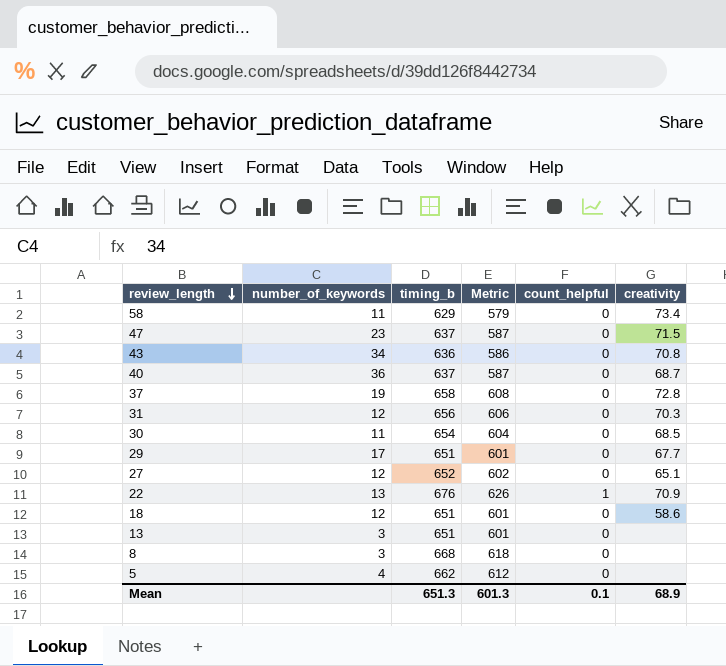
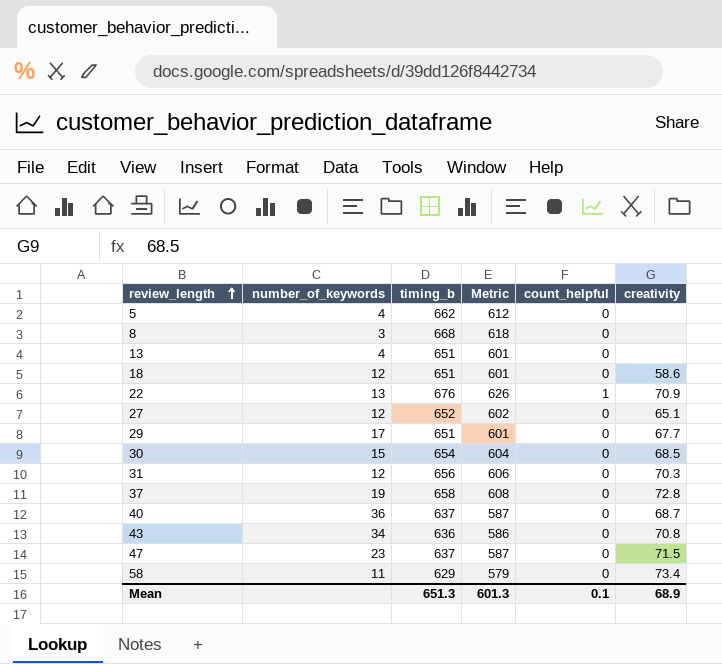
row order: review_length descending -> review_length ascending
13 | number_of_keywords: 3 -> 4
30 | number_of_keywords: 11 -> 15

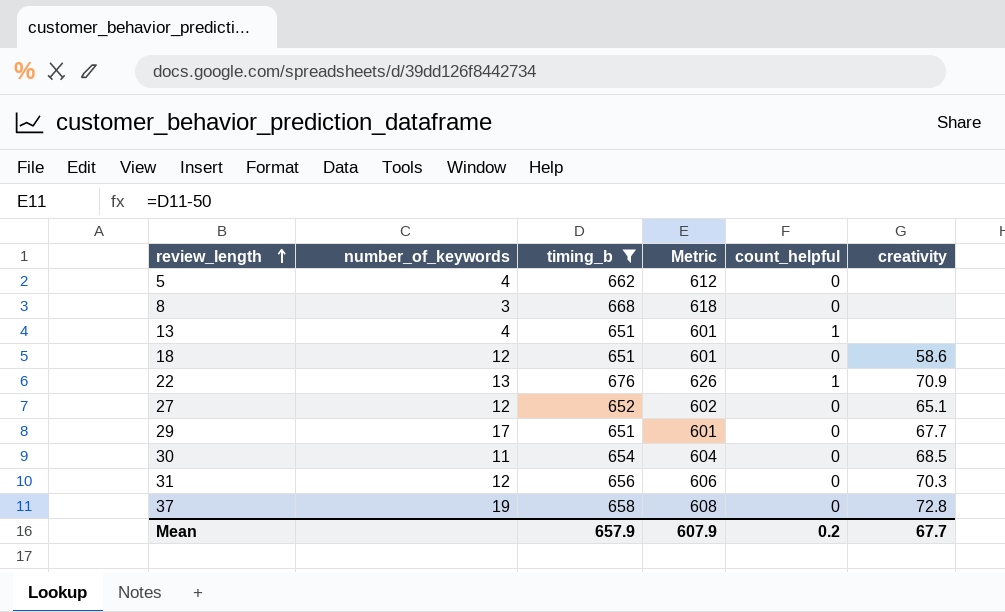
filter: none -> timing_b >= 651
13 | count_helpful: 0 -> 1
30 | number_of_keywords: 15 -> 11
Mean | timing_b: 651.3 -> 657.9
Mean | Metric: 601.3 -> 607.9
Mean | count_helpful: 0.1 -> 0.2
Mean | creativity: 68.9 -> 67.7

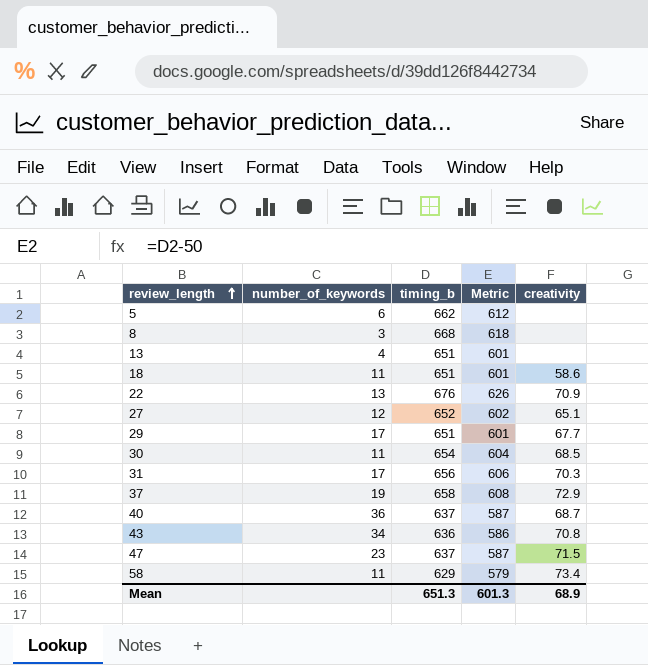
filter: timing_b >= 651 -> none
column count_helpful | position: 5 -> none
5 | number_of_keywords: 4 -> 6
18 | number_of_keywords: 12 -> 11
31 | number_of_keywords: 12 -> 17
37 | creativity: 72.8 -> 72.9
Mean | timing_b: 657.9 -> 651.3
Mean | Metric: 607.9 -> 601.3
Mean | creativity: 67.7 -> 68.9

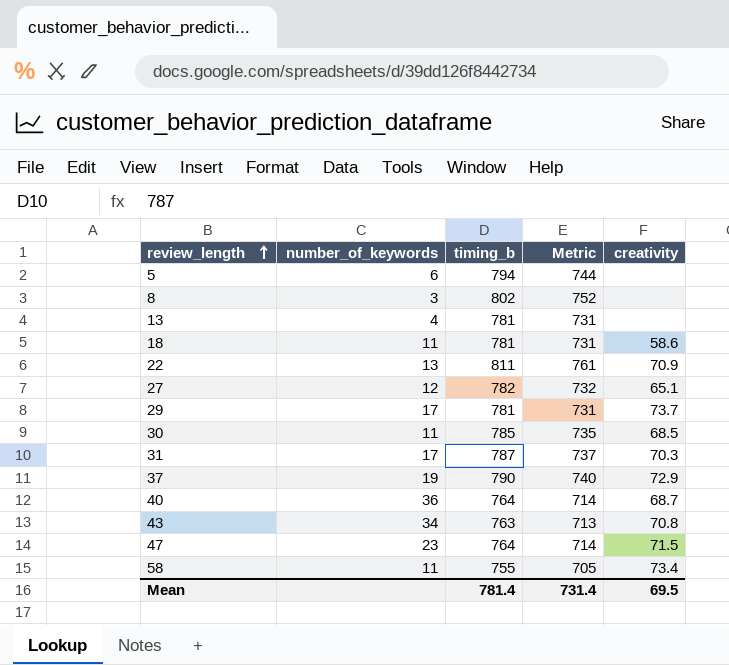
5 | timing_b: 662 -> 794
5 | Metric: 612 -> 744
8 | timing_b: 668 -> 802
8 | Metric: 618 -> 752
13 | timing_b: 651 -> 781
13 | Metric: 601 -> 731
18 | timing_b: 651 -> 781
18 | Metric: 601 -> 731
22 | timing_b: 676 -> 811
22 | Metric: 626 -> 761
27 | timing_b: 652 -> 782
27 | Metric: 602 -> 732
29 | timing_b: 651 -> 781
29 | Metric: 601 -> 731
29 | creativity: 67.7 -> 73.7
30 | timing_b: 654 -> 785
30 | Metric: 604 -> 735
31 | timing_b: 656 -> 787
31 | Metric: 606 -> 737
37 | timing_b: 658 -> 790
37 | Metric: 608 -> 740
40 | timing_b: 637 -> 764
40 | Metric: 587 -> 714
43 | timing_b: 636 -> 763
43 | Metric: 586 -> 713
47 | timing_b: 637 -> 764
47 | Metric: 587 -> 714
58 | timing_b: 629 -> 755
58 | Metric: 579 -> 705
Mean | timing_b: 651.3 -> 781.4
Mean | Metric: 601.3 -> 731.4
Mean | creativity: 68.9 -> 69.5

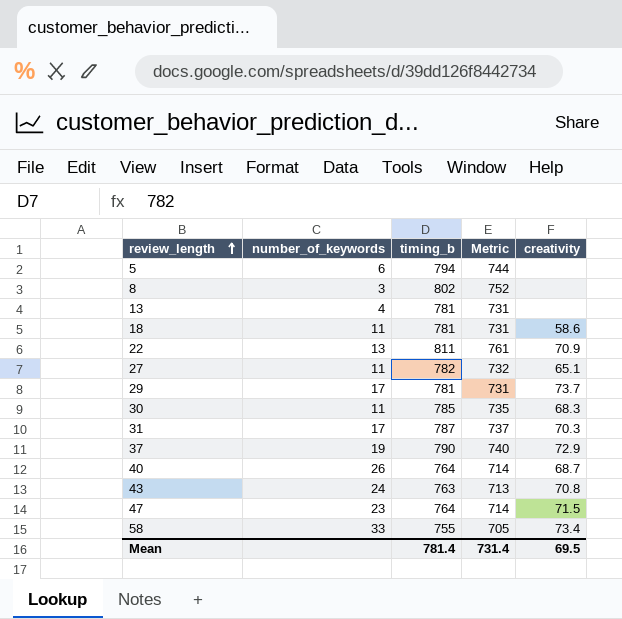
27 | number_of_keywords: 12 -> 11
30 | creativity: 68.5 -> 68.3
40 | number_of_keywords: 36 -> 26
43 | number_of_keywords: 34 -> 24
58 | number_of_keywords: 11 -> 33

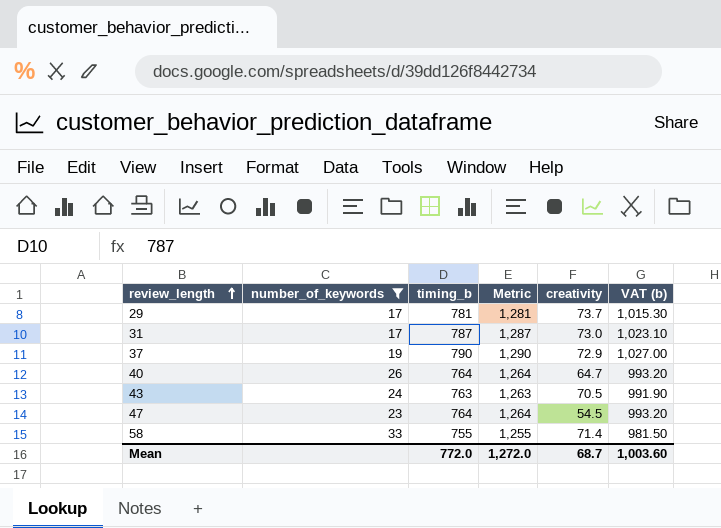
filter: none -> number_of_keywords >= 17
column Metric | formula: [timing_b] - 50 -> [timing_b] + 500
column VAT (b) | formula: none -> [timing_b] * 1.3
31 | creativity: 70.3 -> 73.0
40 | creativity: 68.7 -> 64.7
43 | creativity: 70.8 -> 70.5
47 | creativity: 71.5 -> 54.5
58 | creativity: 73.4 -> 71.4
Mean | timing_b: 781.4 -> 772.0
Mean | Metric: 731.4 -> 1,272.0
Mean | creativity: 69.5 -> 68.7

